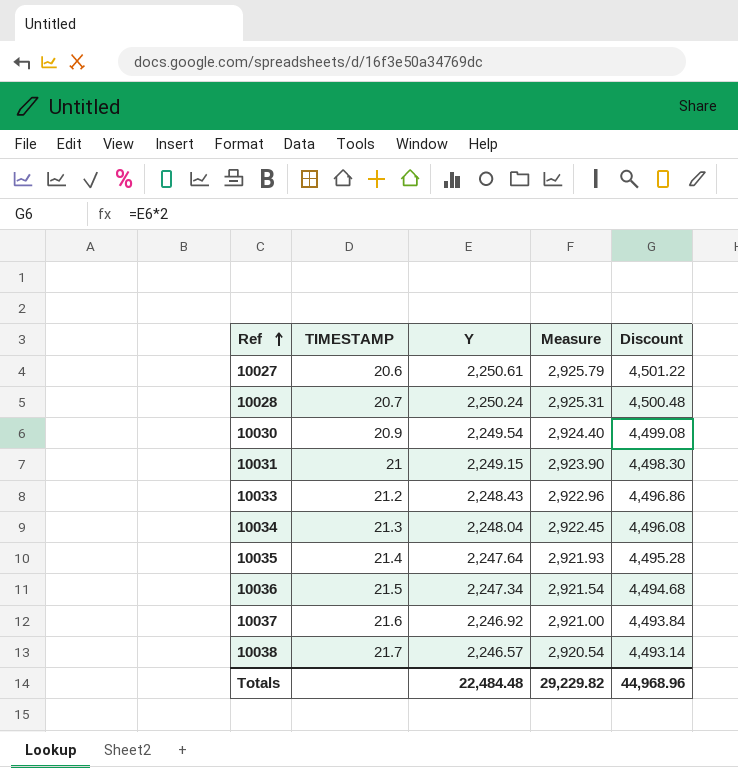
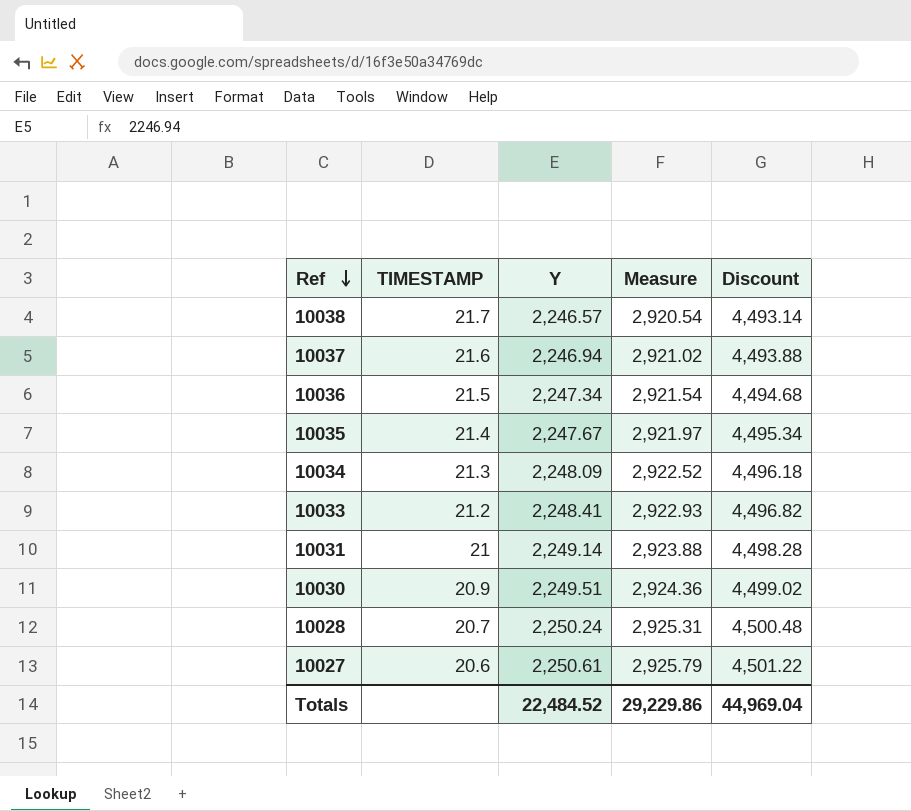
row order: Ref ascending -> Ref descending
10037 | Y: 2,246.92 -> 2,246.94
10037 | Measure: 2,921.00 -> 2,921.02
10037 | Discount: 4,493.84 -> 4,493.88
10035 | Y: 2,247.64 -> 2,247.67
10035 | Measure: 2,921.93 -> 2,921.97
10035 | Discount: 4,495.28 -> 4,495.34
10034 | Y: 2,248.04 -> 2,248.09
10034 | Measure: 2,922.45 -> 2,922.52
10034 | Discount: 4,496.08 -> 4,496.18
10033 | Y: 2,248.43 -> 2,248.41
10033 | Measure: 2,922.96 -> 2,922.93
10033 | Discount: 4,496.86 -> 4,496.82
10031 | Y: 2,249.15 -> 2,249.14
10031 | Measure: 2,923.90 -> 2,923.88
10031 | Discount: 4,498.30 -> 4,498.28
10030 | Y: 2,249.54 -> 2,249.51
10030 | Measure: 2,924.40 -> 2,924.36
10030 | Discount: 4,499.08 -> 4,499.02
Totals | Y: 22,484.48 -> 22,484.52
Totals | Measure: 29,229.82 -> 29,229.86
Totals | Discount: 44,968.96 -> 44,969.04

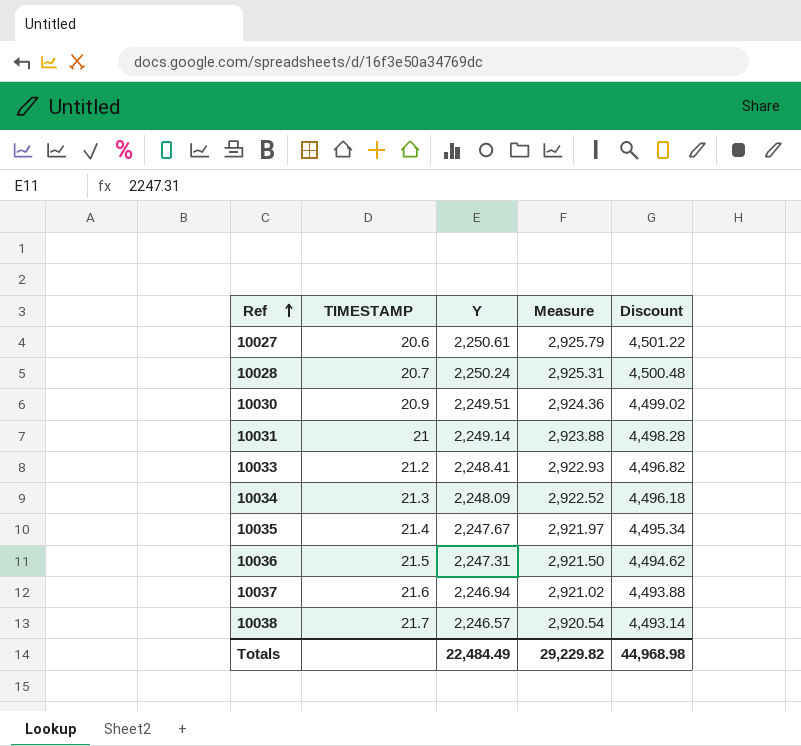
row order: Ref descending -> Ref ascending
10036 | Y: 2,247.34 -> 2,247.31
10036 | Measure: 2,921.54 -> 2,921.50
10036 | Discount: 4,494.68 -> 4,494.62
Totals | Y: 22,484.52 -> 22,484.49
Totals | Measure: 29,229.86 -> 29,229.82
Totals | Discount: 44,969.04 -> 44,968.98

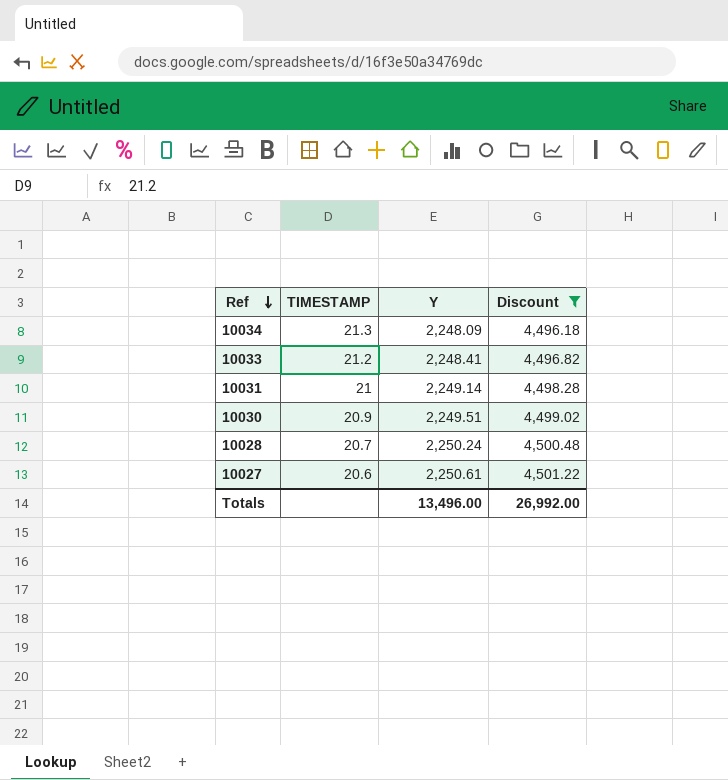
filter: none -> Discount >= 4,496.18
row order: Ref ascending -> Ref descending
column Measure | formula: [Y] * 1.3 -> none
Totals | Y: 22,484.49 -> 13,496.00
Totals | Discount: 44,968.98 -> 26,992.00

